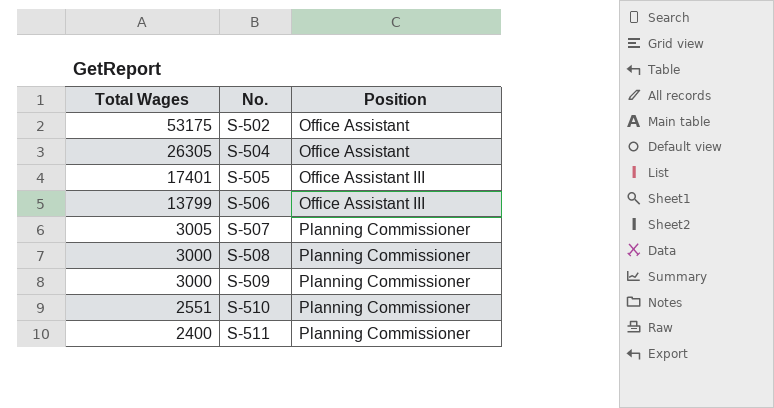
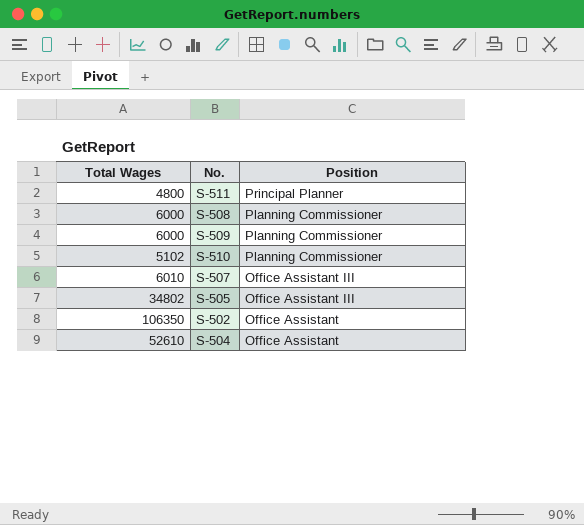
row order: Total Wages descending -> Position descending
row S-506: 13799 | Office Assistant III -> none
S-511 | Total Wages: 2400 -> 4800
S-511 | Position: Planning Commissioner -> Principal Planner
S-508 | Total Wages: 3000 -> 6000
S-509 | Total Wages: 3000 -> 6000
S-510 | Total Wages: 2551 -> 5102
S-507 | Total Wages: 3005 -> 6010
S-507 | Position: Planning Commissioner -> Office Assistant III
S-505 | Total Wages: 17401 -> 34802
S-502 | Total Wages: 53175 -> 106350
S-504 | Total Wages: 26305 -> 52610

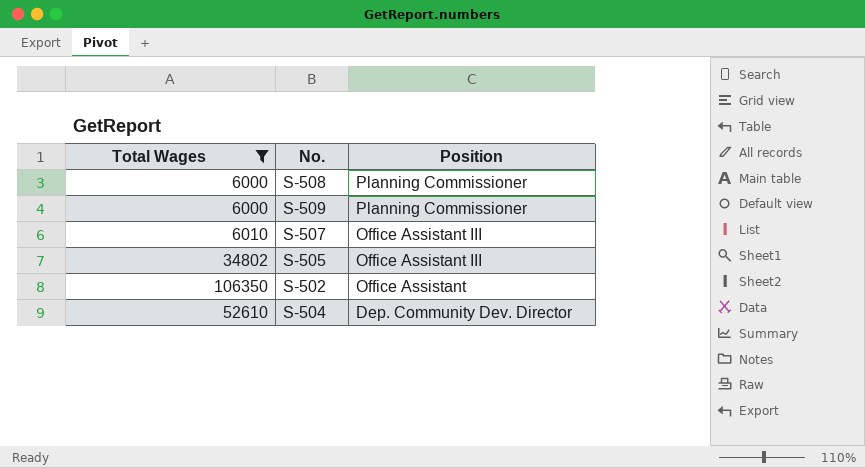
filter: none -> Total Wages >= 6000
S-504 | Position: Office Assistant -> Dep. Community Dev. Director

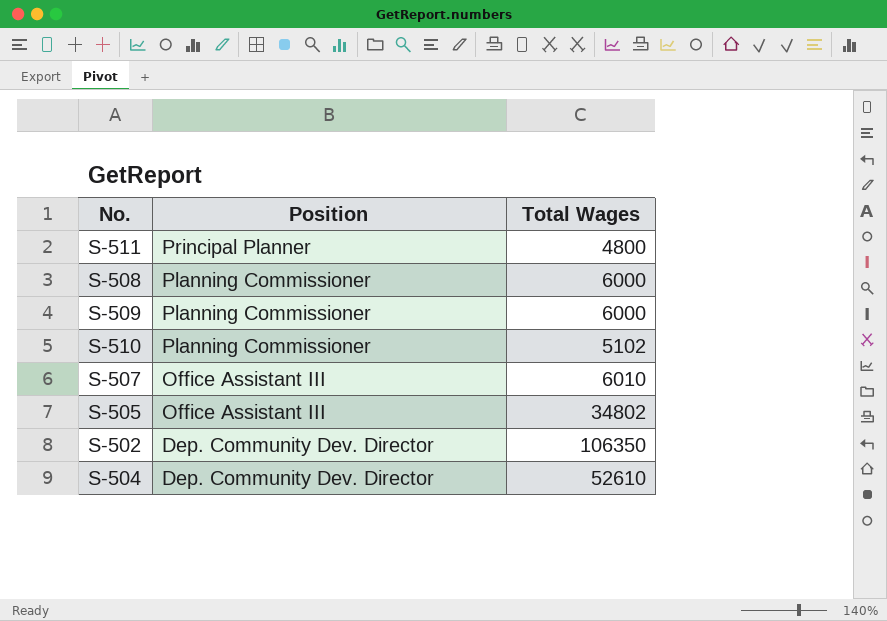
filter: Total Wages >= 6000 -> none
column Total Wages | position: 1 -> 3
S-502 | Position: Office Assistant -> Dep. Community Dev. Director

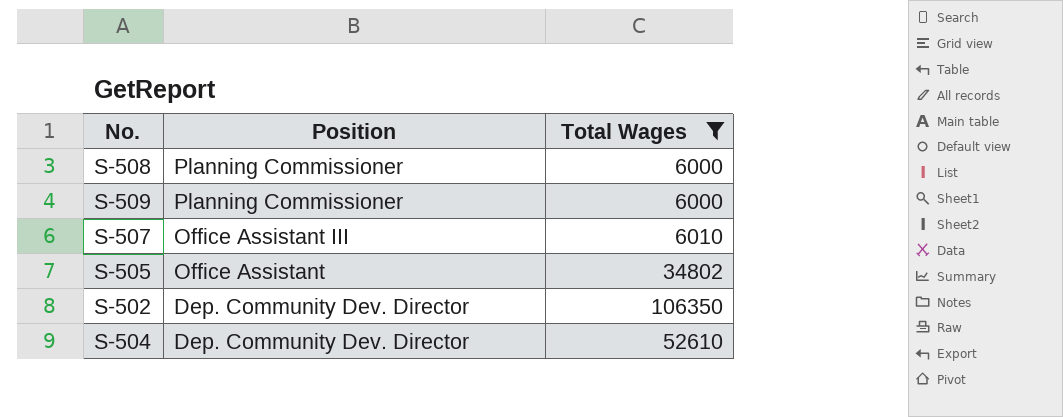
filter: none -> Total Wages >= 6000
S-505 | Position: Office Assistant III -> Office Assistant

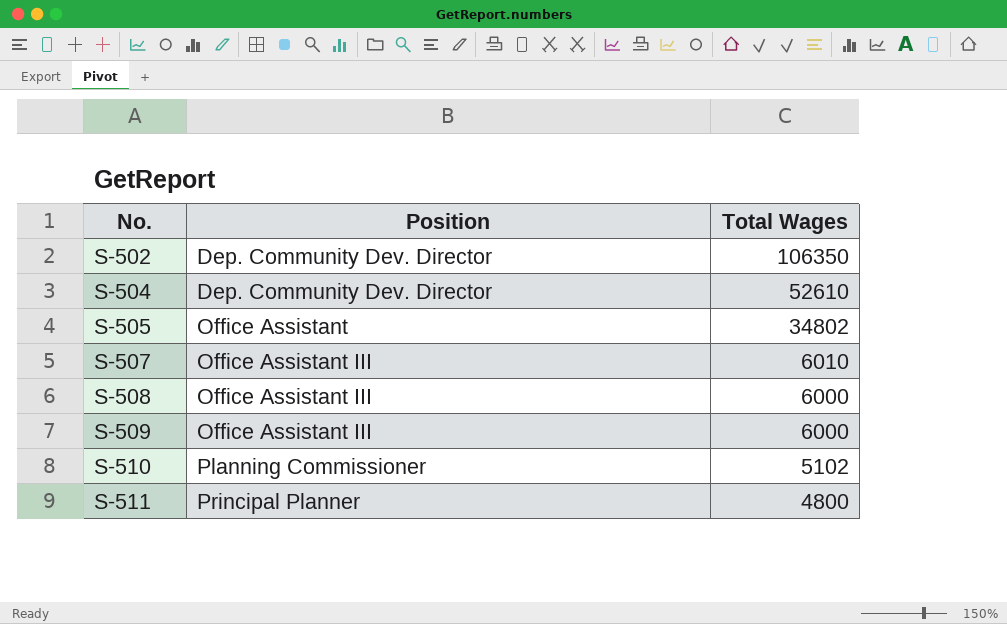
filter: Total Wages >= 6000 -> none
row order: Position descending -> No. ascending
S-508 | Position: Planning Commissioner -> Office Assistant III
S-509 | Position: Planning Commissioner -> Office Assistant III

